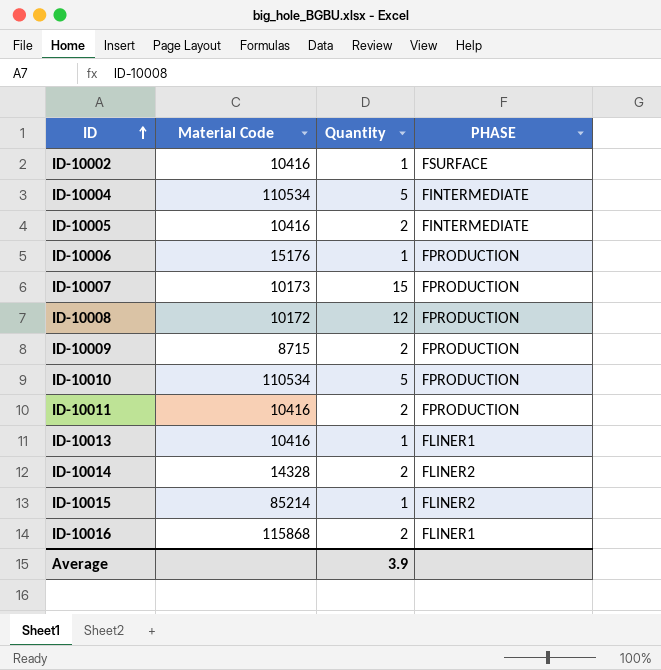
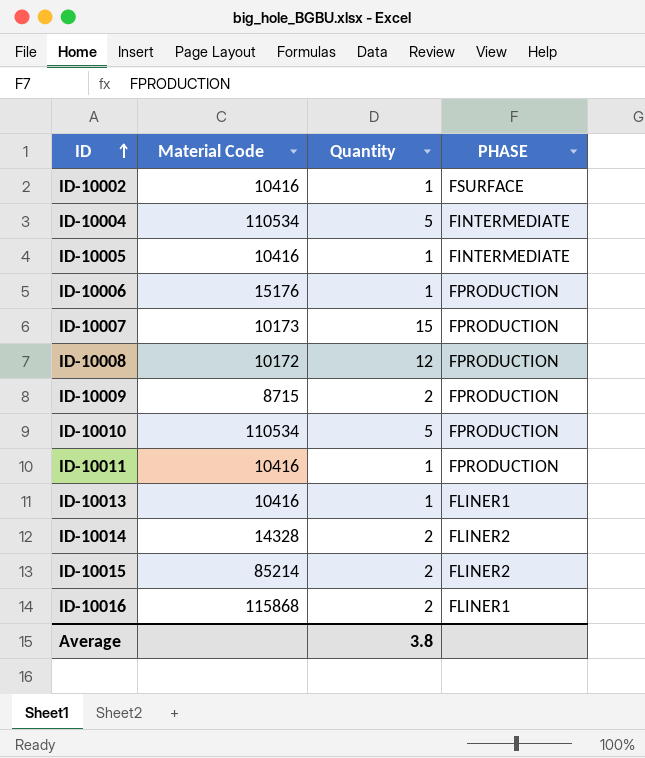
ID-10005 | Quantity: 2 -> 1
ID-10011 | Quantity: 2 -> 1
ID-10015 | Quantity: 1 -> 2
Average | Quantity: 3.9 -> 3.8

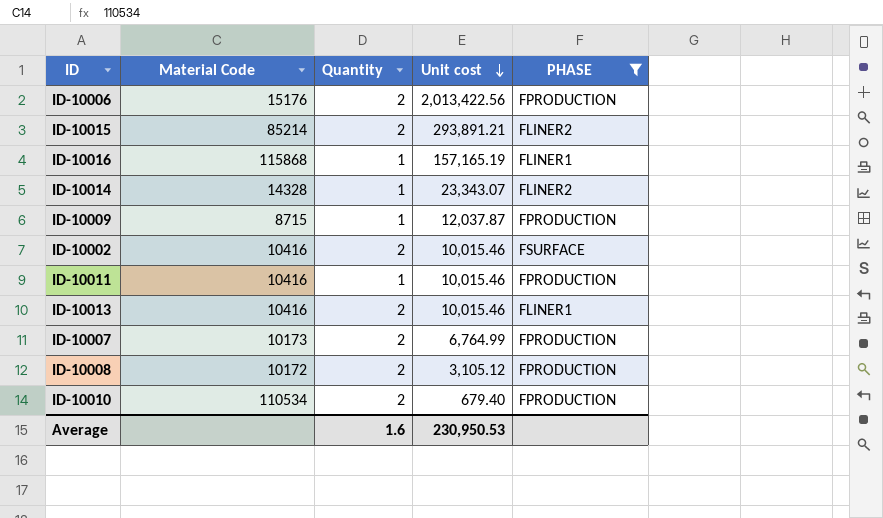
filter: none -> PHASE != FINTERMEDIATE
row order: ID ascending -> Unit cost descending
column Unit cost | position: none -> 4
ID-10006 | Quantity: 1 -> 2
ID-10016 | Quantity: 2 -> 1
ID-10014 | Quantity: 2 -> 1
ID-10009 | Quantity: 2 -> 1
ID-10002 | Quantity: 1 -> 2
ID-10013 | Quantity: 1 -> 2
ID-10007 | Quantity: 15 -> 2
ID-10008 | Quantity: 12 -> 2
ID-10010 | Quantity: 5 -> 2
Average | Quantity: 3.8 -> 1.6

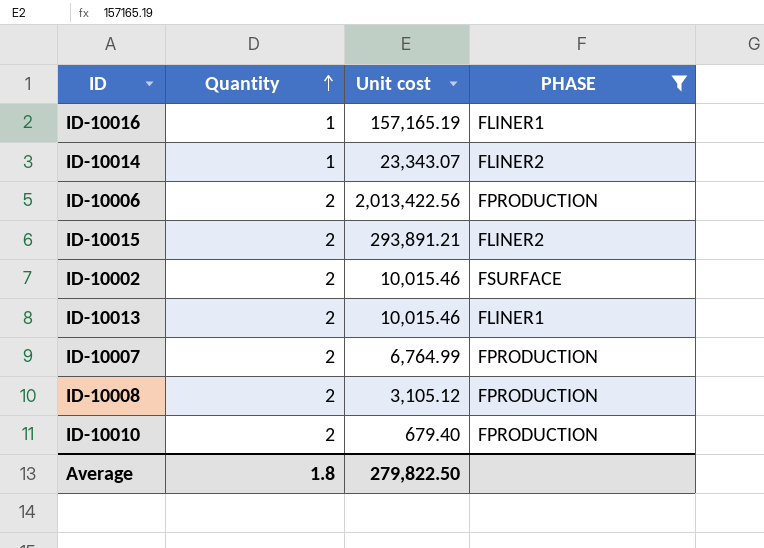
row order: Unit cost descending -> Quantity ascending
column Material Code | position: 2 -> none
row ID-10009: 8715 | 1 | 12,037.87 | FPRODUCTION -> none
row ID-10011: 10416 | 1 | 10,015.46 | FPRODUCTION -> none
Average | Quantity: 1.6 -> 1.8
Average | Unit cost: 230,950.53 -> 279,822.50

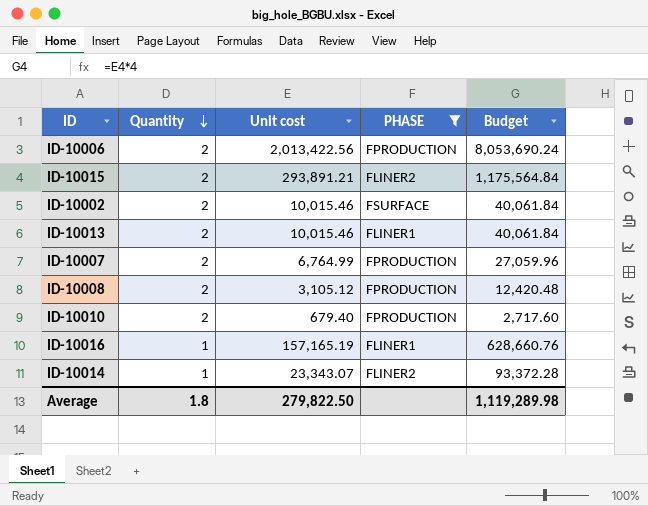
row order: Quantity ascending -> Quantity descending
column Budget | formula: none -> [Unit cost] * 4

